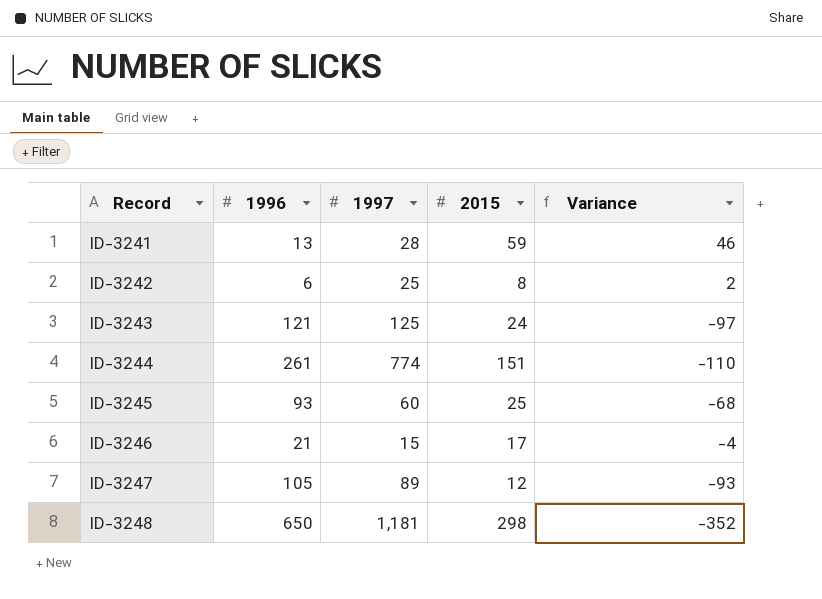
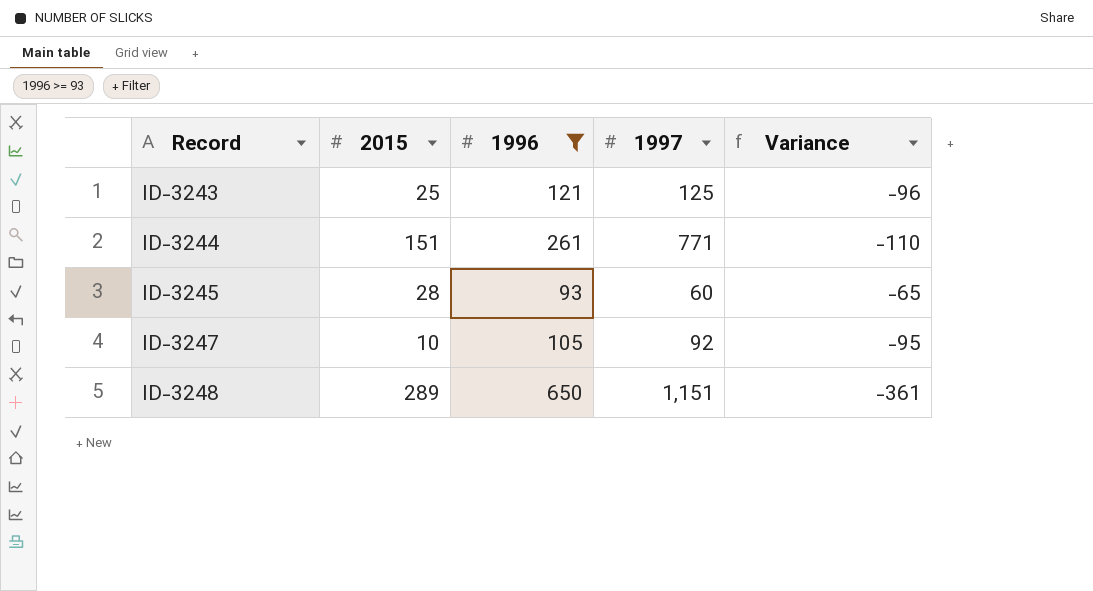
filter: none -> 1996 >= 93
column 2015 | position: 4 -> 2
ID-3243 | 2015: 24 -> 25
ID-3243 | Variance: -97 -> -96
ID-3244 | 1997: 774 -> 771
ID-3245 | 2015: 25 -> 28
ID-3245 | Variance: -68 -> -65
ID-3247 | 2015: 12 -> 10
ID-3247 | 1997: 89 -> 92
ID-3247 | Variance: -93 -> -95
ID-3248 | 2015: 298 -> 289
ID-3248 | 1997: 1,181 -> 1,151
ID-3248 | Variance: -352 -> -361

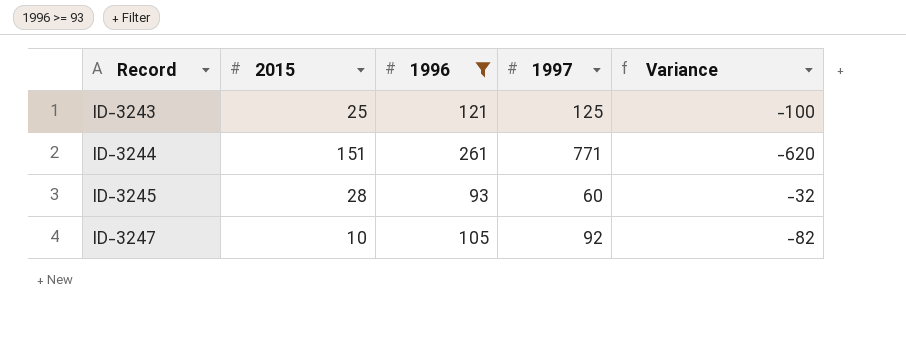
column Variance | formula: [2015] - [1996] -> [2015] - [1997]
row ID-3248: 289 | 650 | 1,151 | -361 -> none

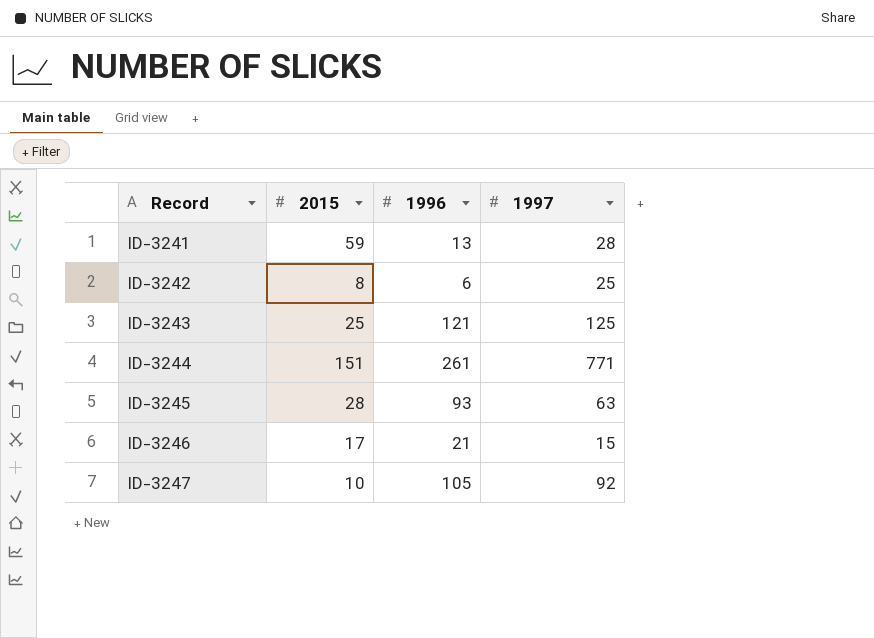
filter: 1996 >= 93 -> none
column Variance | formula: [2015] - [1997] -> none
ID-3245 | 1997: 60 -> 63

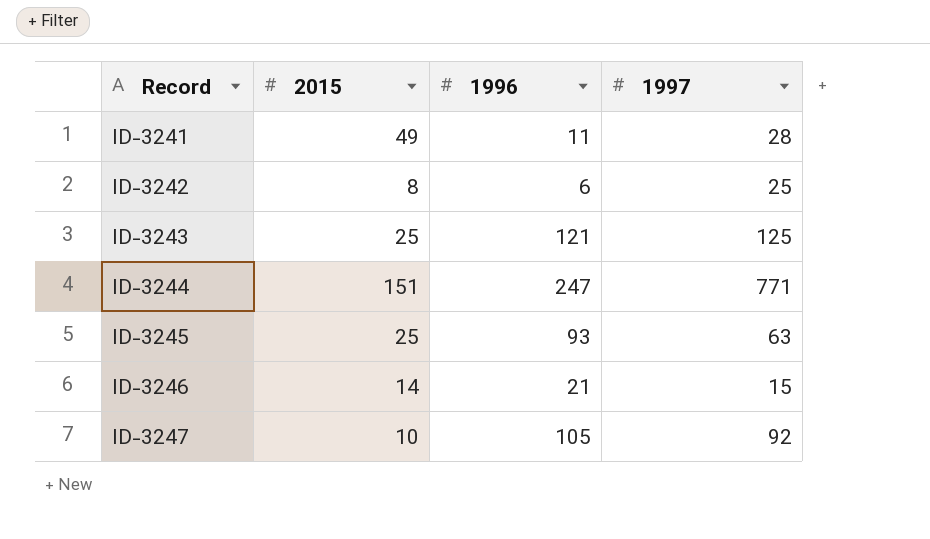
ID-3241 | 2015: 59 -> 49
ID-3241 | 1996: 13 -> 11
ID-3244 | 1996: 261 -> 247
ID-3245 | 2015: 28 -> 25
ID-3246 | 2015: 17 -> 14

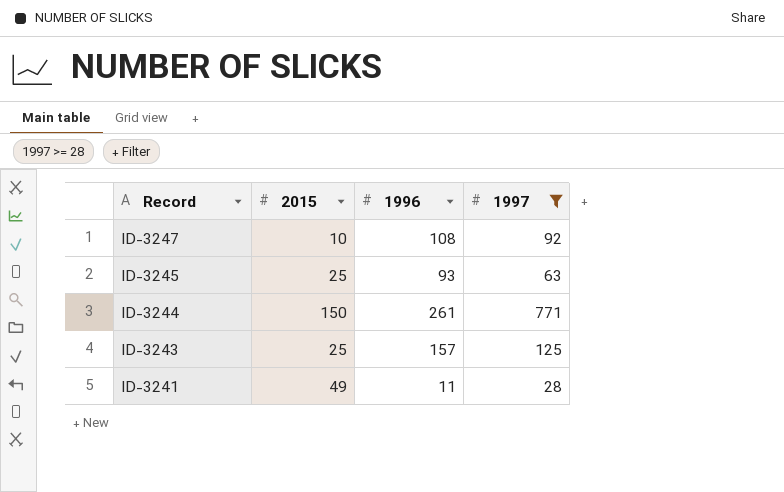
filter: none -> 1997 >= 28
row order: Record ascending -> Record descending
ID-3247 | 1996: 105 -> 108
ID-3244 | 2015: 151 -> 150
ID-3244 | 1996: 247 -> 261
ID-3243 | 1996: 121 -> 157

